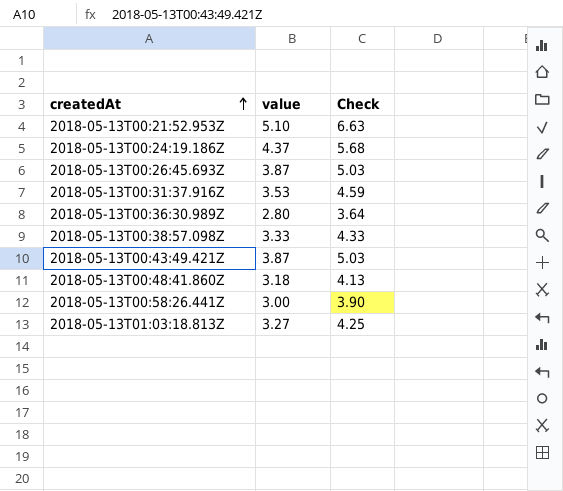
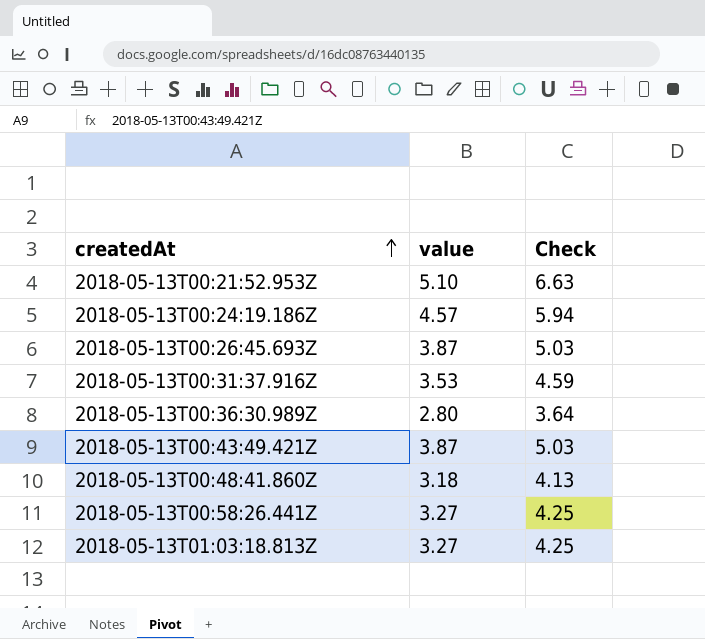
row 2018-05-13T00:38:57.098Z: 3.33 | 4.33 -> none
2018-05-13T00:24:19.186Z | value: 4.37 -> 4.57
2018-05-13T00:24:19.186Z | Check: 5.68 -> 5.94
2018-05-13T00:58:26.441Z | value: 3.00 -> 3.27
2018-05-13T00:58:26.441Z | Check: 3.90 -> 4.25

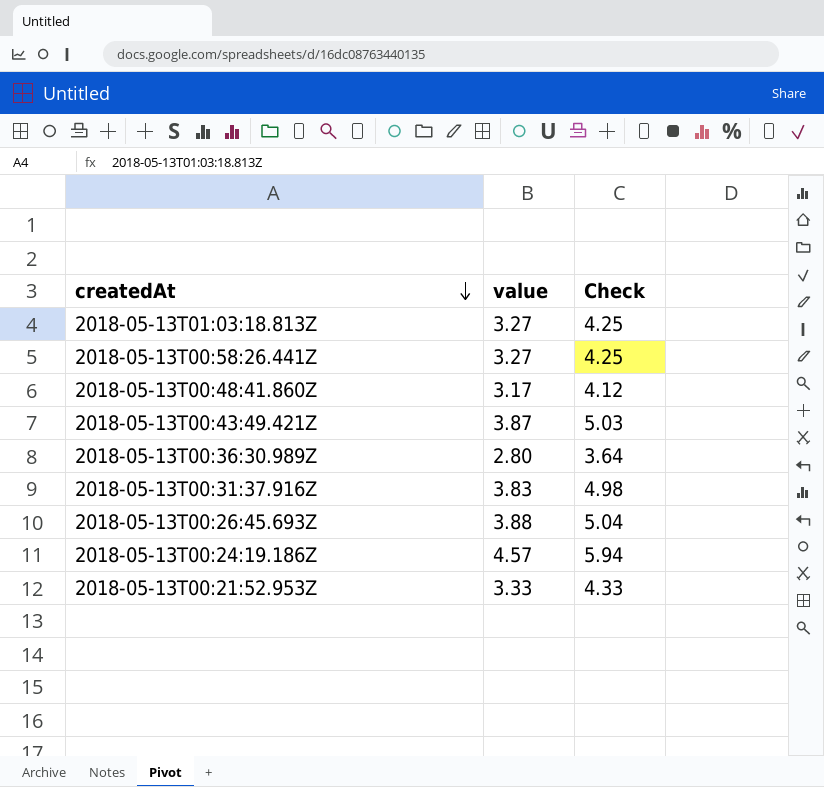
row order: createdAt ascending -> createdAt descending
2018-05-13T00:48:41.860Z | value: 3.18 -> 3.17
2018-05-13T00:48:41.860Z | Check: 4.13 -> 4.12
2018-05-13T00:31:37.916Z | value: 3.53 -> 3.83
2018-05-13T00:31:37.916Z | Check: 4.59 -> 4.98
2018-05-13T00:26:45.693Z | value: 3.87 -> 3.88
2018-05-13T00:26:45.693Z | Check: 5.03 -> 5.04
2018-05-13T00:21:52.953Z | value: 5.10 -> 3.33
2018-05-13T00:21:52.953Z | Check: 6.63 -> 4.33

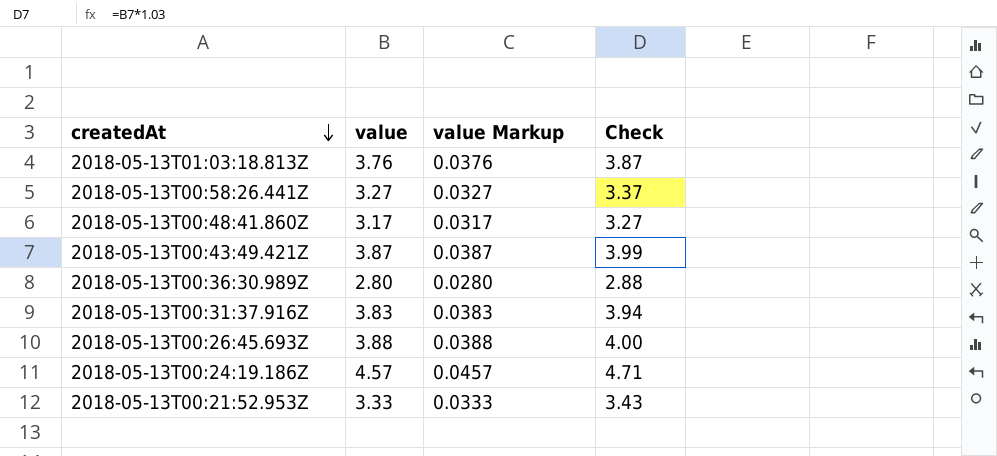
column value Markup | formula: none -> [value] * 0.01
column Check | formula: [value] * 1.3 -> [value] * 1.03
2018-05-13T01:03:18.813Z | value: 3.27 -> 3.76

